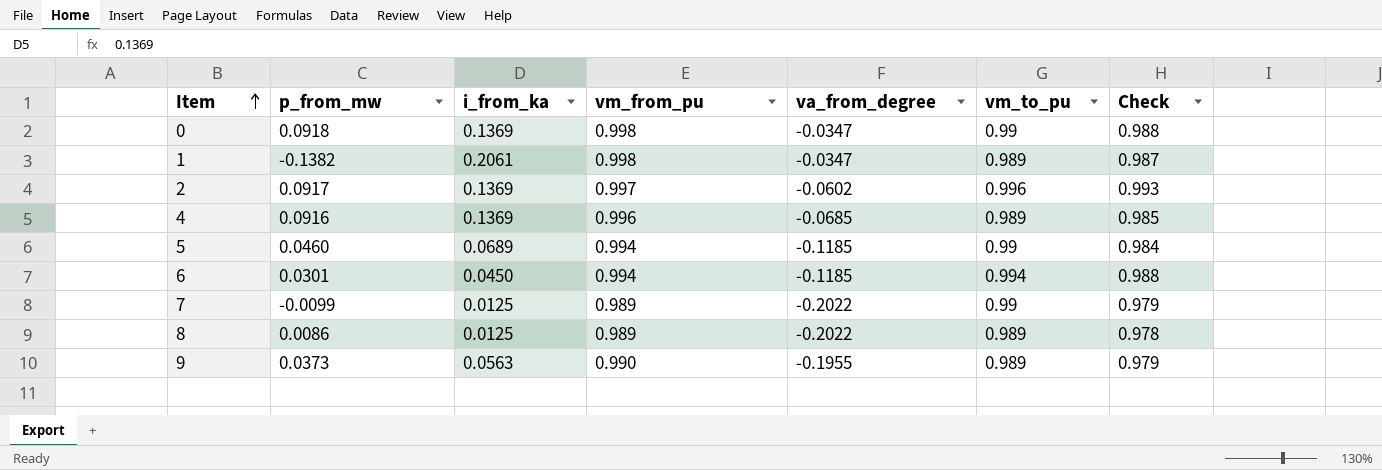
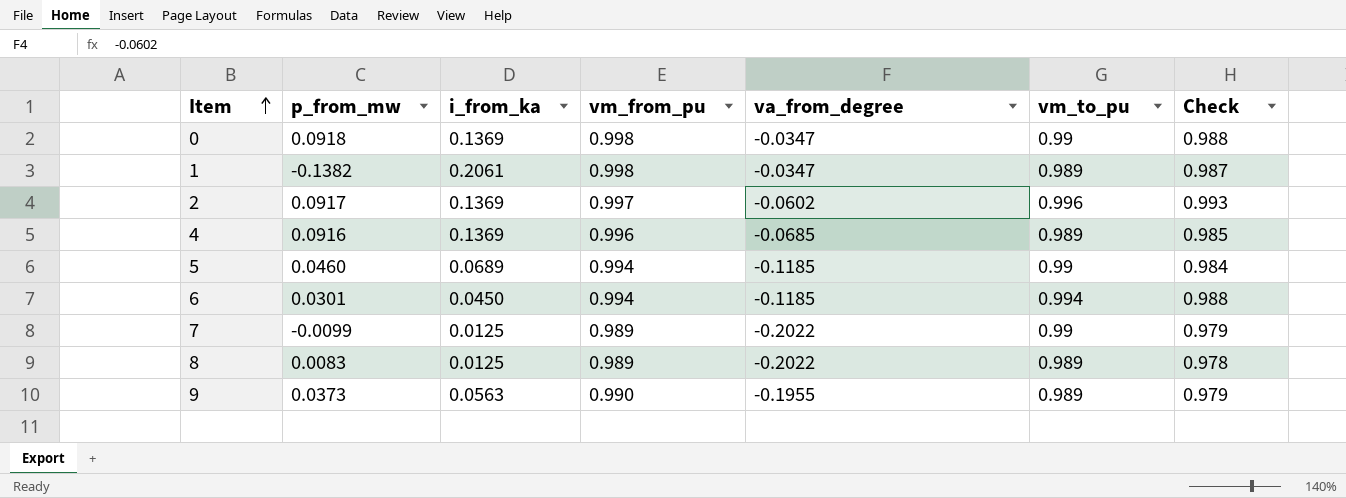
8 | p_from_mw: 0.0086 -> 0.0083

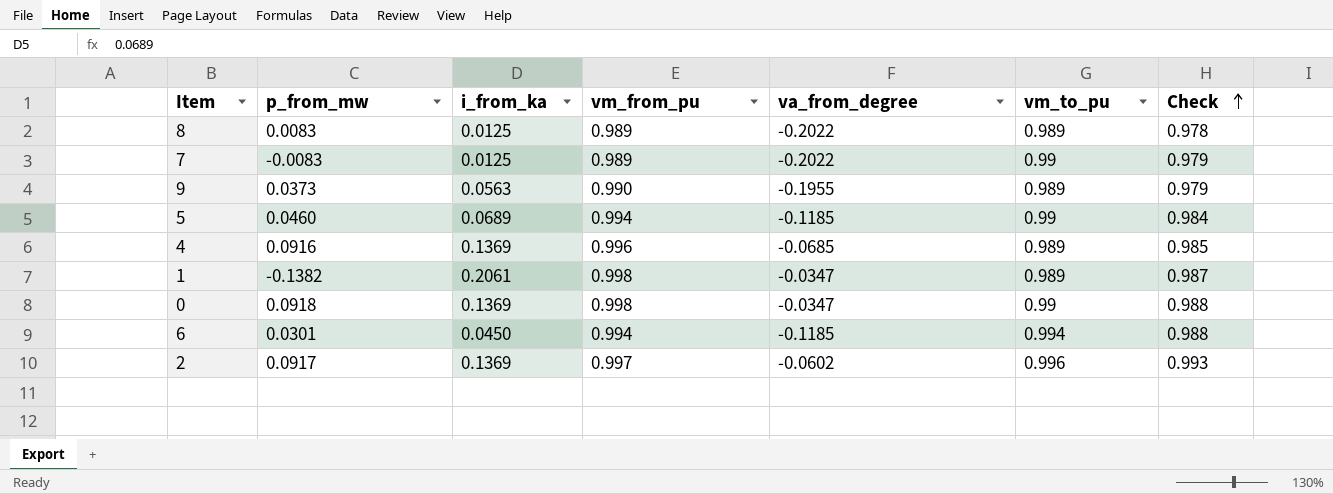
row order: Item ascending -> Check ascending
7 | p_from_mw: -0.0099 -> -0.0083

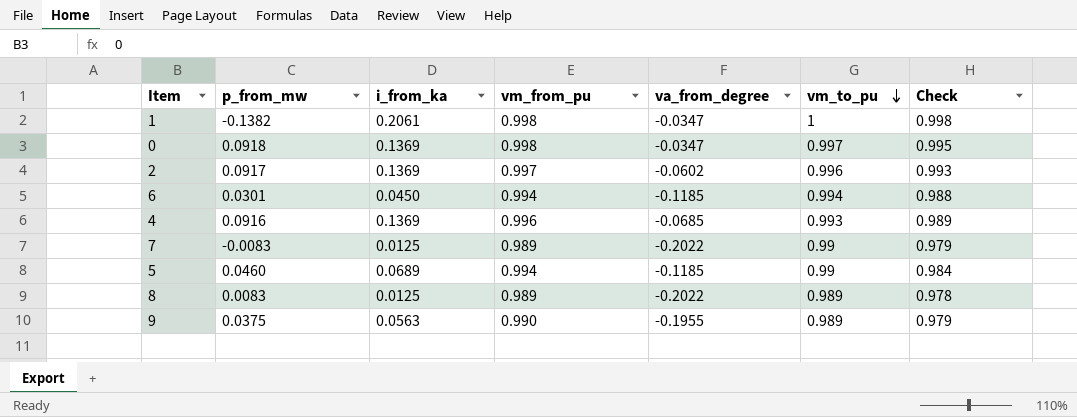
row order: Check ascending -> vm_to_pu descending
1 | vm_to_pu: 0.989 -> 1
1 | Check: 0.987 -> 0.998
0 | vm_to_pu: 0.99 -> 0.997
0 | Check: 0.988 -> 0.995
4 | vm_to_pu: 0.989 -> 0.993
4 | Check: 0.985 -> 0.989
9 | p_from_mw: 0.0373 -> 0.0375

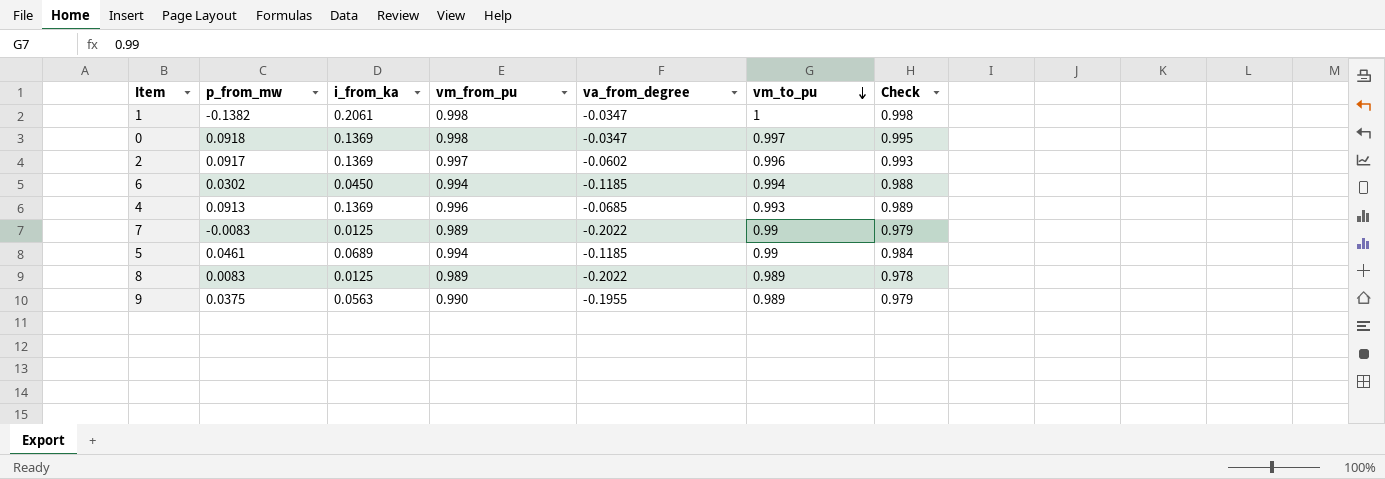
6 | p_from_mw: 0.0301 -> 0.0302
4 | p_from_mw: 0.0916 -> 0.0913
5 | p_from_mw: 0.0460 -> 0.0461

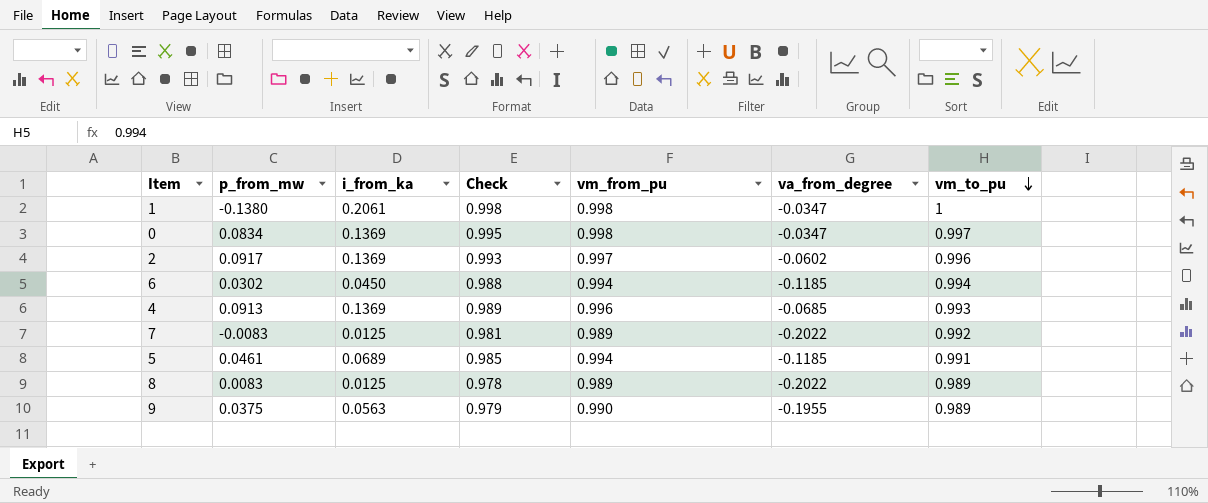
column Check | position: 7 -> 4
1 | p_from_mw: -0.1382 -> -0.1380
0 | p_from_mw: 0.0918 -> 0.0834
7 | Check: 0.979 -> 0.981
7 | vm_to_pu: 0.99 -> 0.992
5 | Check: 0.984 -> 0.985
5 | vm_to_pu: 0.99 -> 0.991

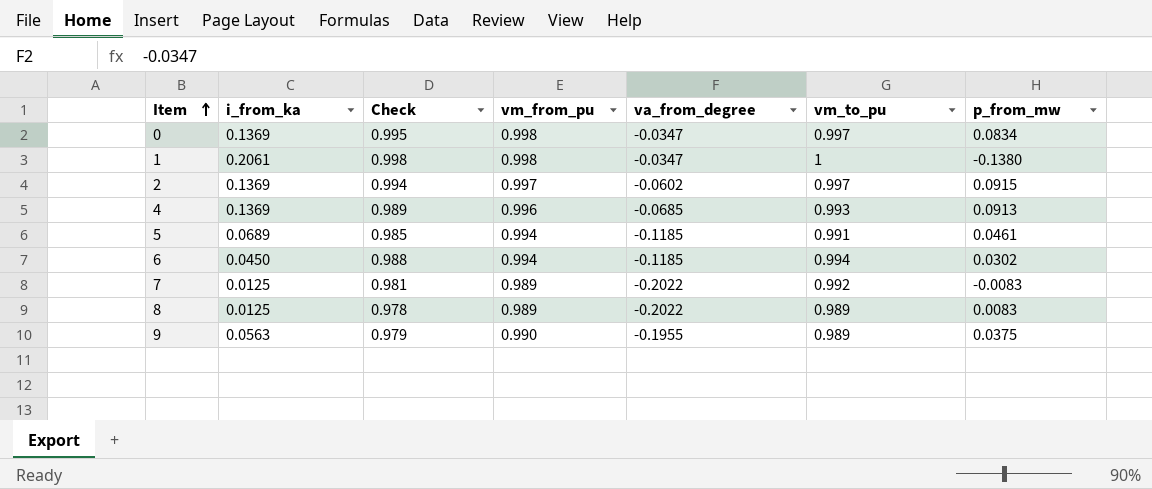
row order: vm_to_pu descending -> Item ascending
column p_from_mw | position: 2 -> 7
2 | Check: 0.993 -> 0.994
2 | vm_to_pu: 0.996 -> 0.997
2 | p_from_mw: 0.0917 -> 0.0915

